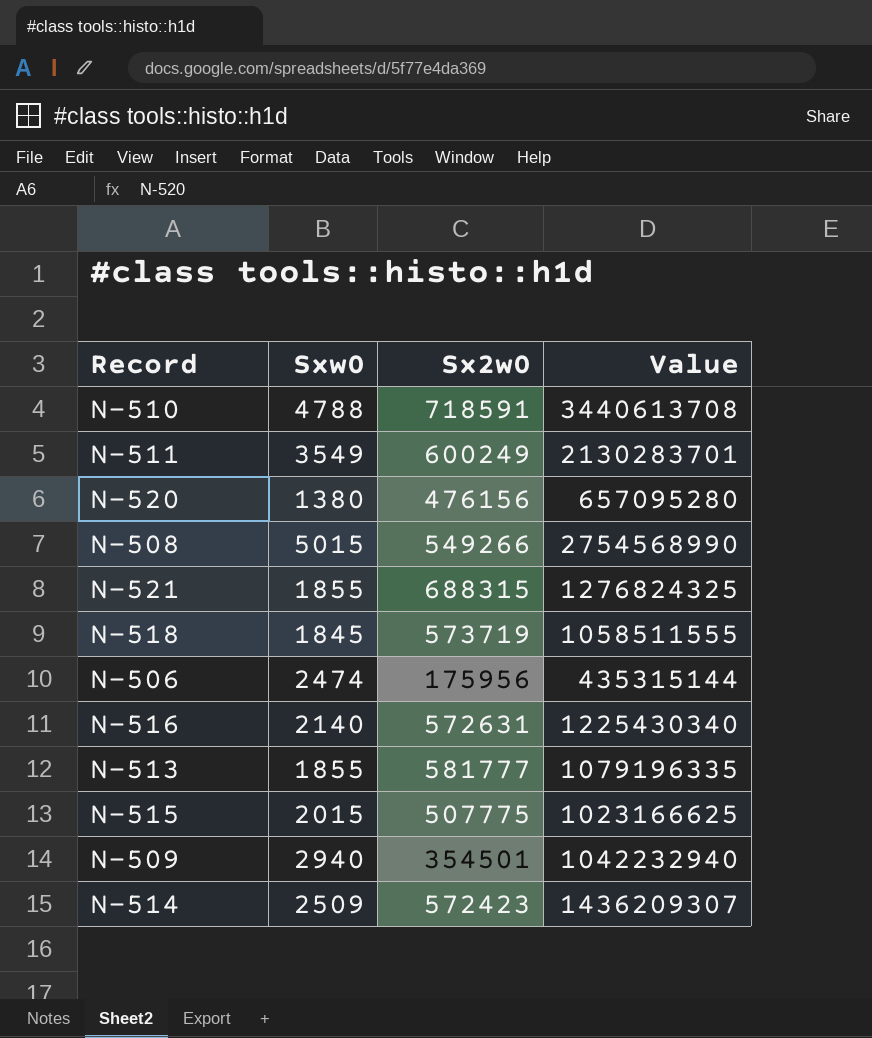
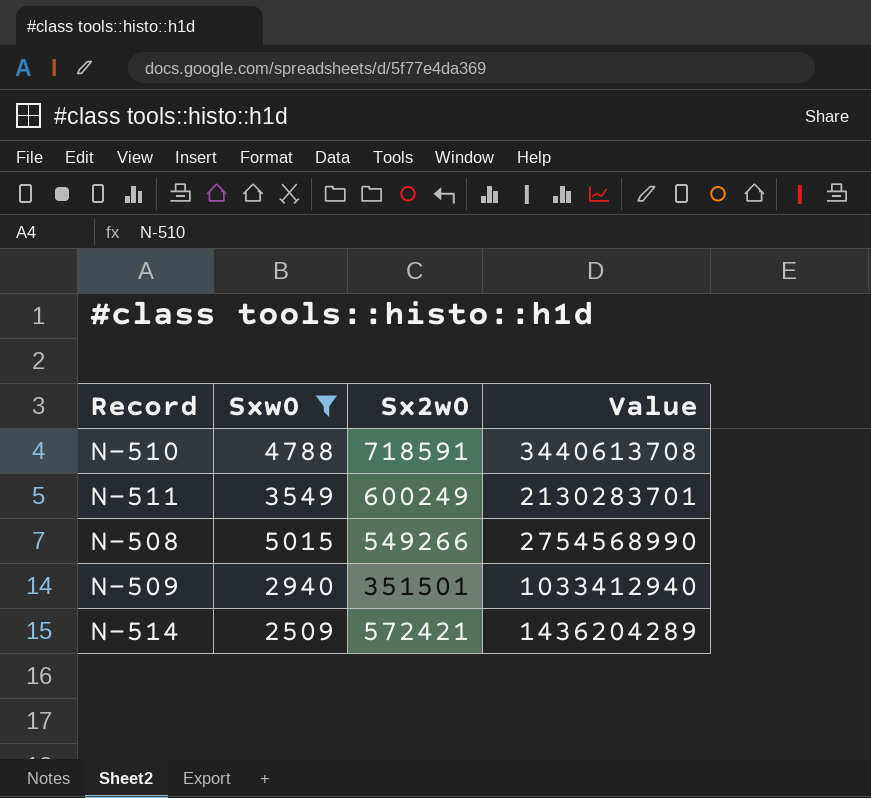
filter: none -> Sxw0 >= 2509
N-509 | Sx2w0: 354501 -> 351501
N-509 | Value: 1042232940 -> 1033412940
N-514 | Sx2w0: 572423 -> 572421
N-514 | Value: 1436209307 -> 1436204289

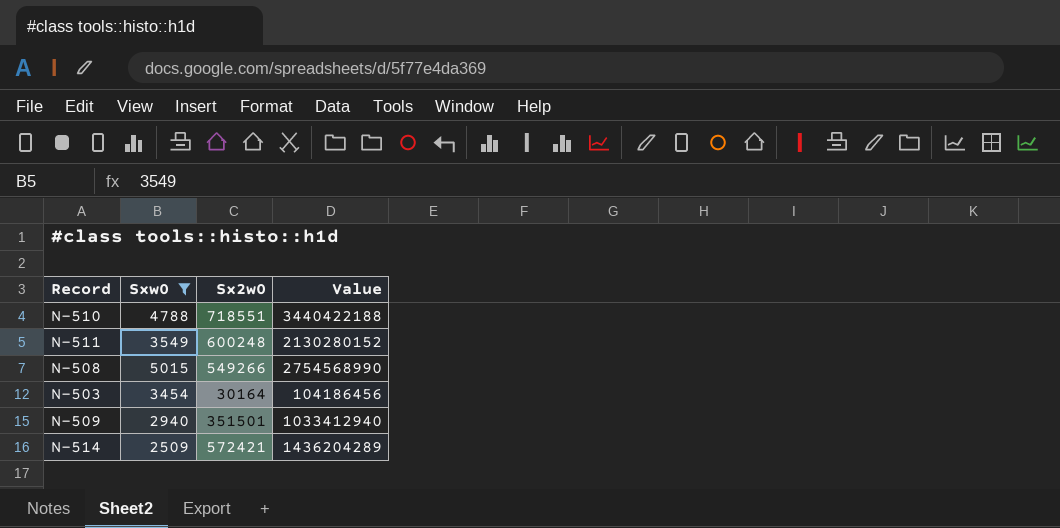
N-510 | Sx2w0: 718591 -> 718551
N-510 | Value: 3440613708 -> 3440422188
N-511 | Sx2w0: 600249 -> 600248
N-511 | Value: 2130283701 -> 2130280152
row N-503: none -> 3454 | 30164 | 104186456

